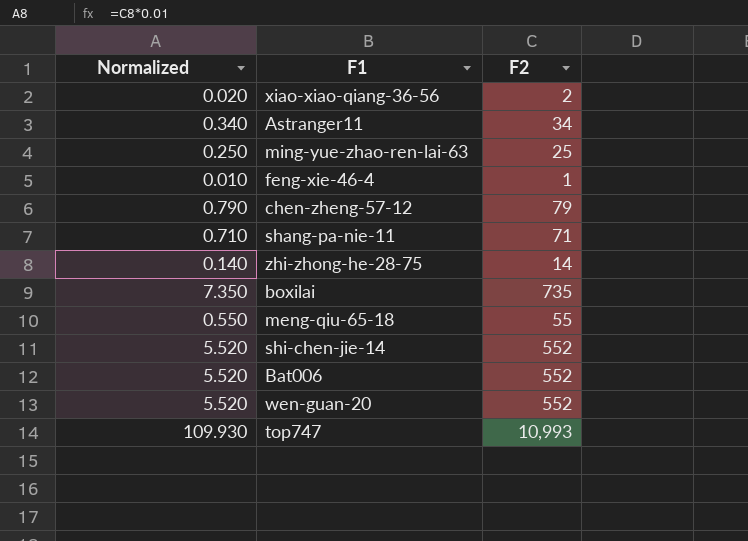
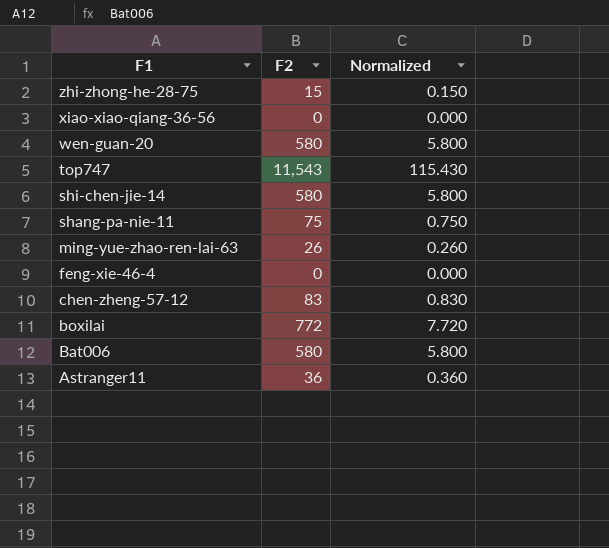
row order: none -> F1 descending
column Normalized | position: 1 -> 3
row meng-qiu-65-18: 0.550 | 55 -> none
zhi-zhong-he-28-75 | F2: 14 -> 15
zhi-zhong-he-28-75 | Normalized: 0.140 -> 0.150
xiao-xiao-qiang-36-56 | F2: 2 -> 0
xiao-xiao-qiang-36-56 | Normalized: 0.020 -> 0.000
wen-guan-20 | F2: 552 -> 580
wen-guan-20 | Normalized: 5.520 -> 5.800
top747 | F2: 10,993 -> 11,543
top747 | Normalized: 109.930 -> 115.430
shi-chen-jie-14 | F2: 552 -> 580
shi-chen-jie-14 | Normalized: 5.520 -> 5.800
shang-pa-nie-11 | F2: 71 -> 75
shang-pa-nie-11 | Normalized: 0.710 -> 0.750
ming-yue-zhao-ren-lai-63 | F2: 25 -> 26
ming-yue-zhao-ren-lai-63 | Normalized: 0.250 -> 0.260
feng-xie-46-4 | F2: 1 -> 0
feng-xie-46-4 | Normalized: 0.010 -> 0.000
chen-zheng-57-12 | F2: 79 -> 83
chen-zheng-57-12 | Normalized: 0.790 -> 0.830
boxilai | F2: 735 -> 772
boxilai | Normalized: 7.350 -> 7.720
Bat006 | F2: 552 -> 580
Bat006 | Normalized: 5.520 -> 5.800
Astranger11 | F2: 34 -> 36
Astranger11 | Normalized: 0.340 -> 0.360

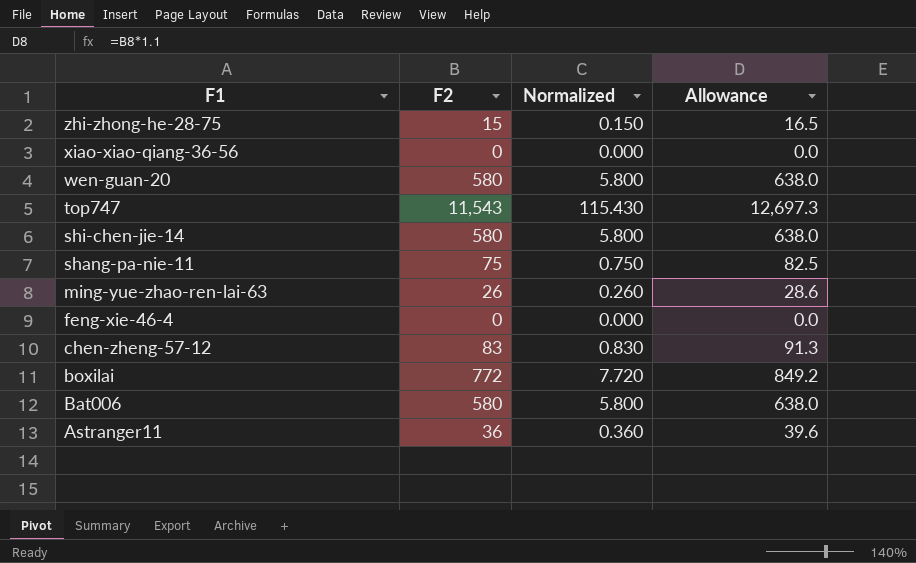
column Allowance | formula: none -> [F2] * 1.1

